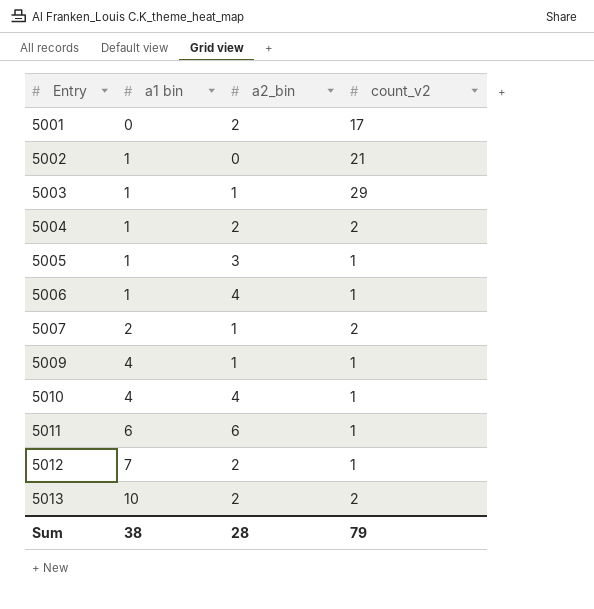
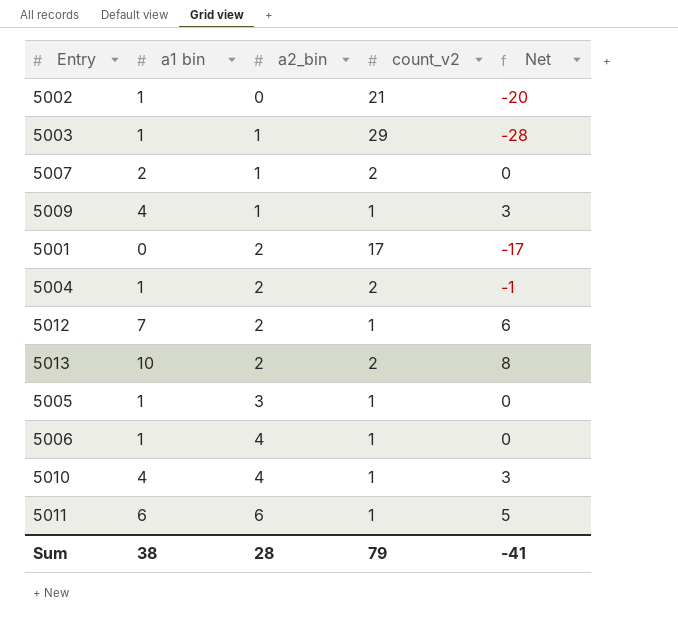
row order: Entry ascending -> a2_bin ascending
column Net | formula: none -> [a1 bin] - [count_v2]

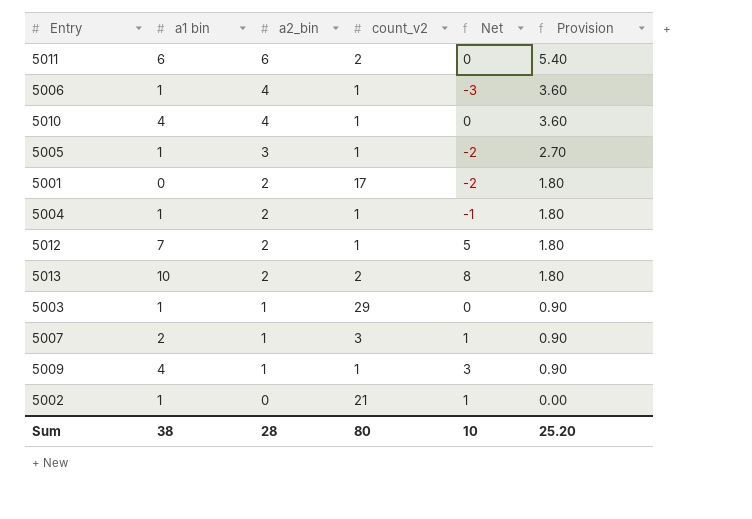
row order: a2_bin ascending -> a2_bin descending
column Net | formula: [a1 bin] - [count_v2] -> [a1 bin] - [a2_bin]
column Provision | formula: none -> [a2_bin] * 0.9
5011 | count_v2: 1 -> 2
5004 | count_v2: 2 -> 1
5007 | count_v2: 2 -> 3
Sum | count_v2: 79 -> 80
Sum | Net: -41 -> 10

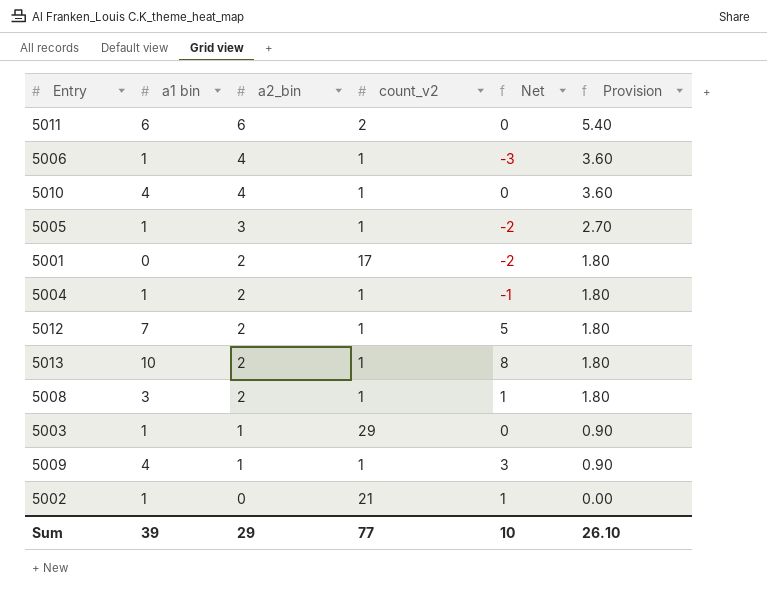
row 5007: 2 | 1 | 3 | 1 | 0.90 -> none
5013 | count_v2: 2 -> 1
row 5008: none -> 3 | 2 | 1 | 1 | 1.80
Sum | a1 bin: 38 -> 39
Sum | a2_bin: 28 -> 29
Sum | count_v2: 80 -> 77
Sum | Provision: 25.20 -> 26.10

